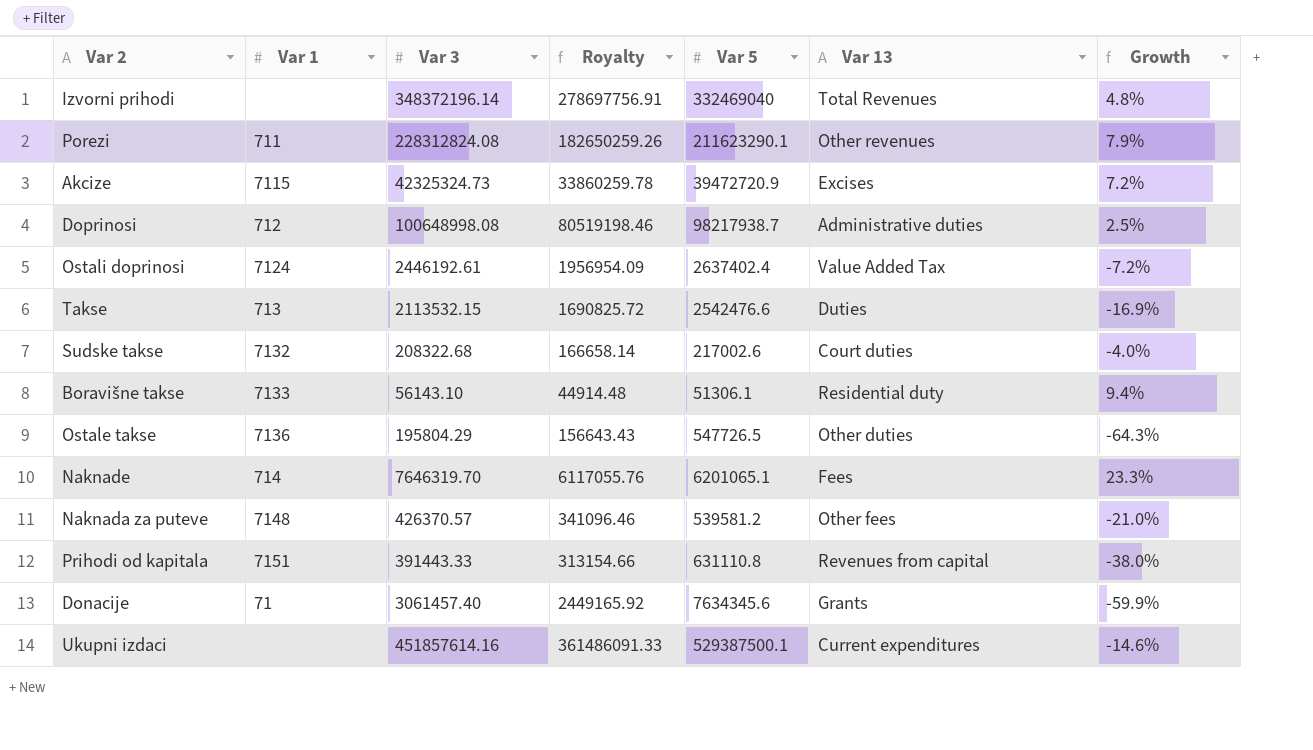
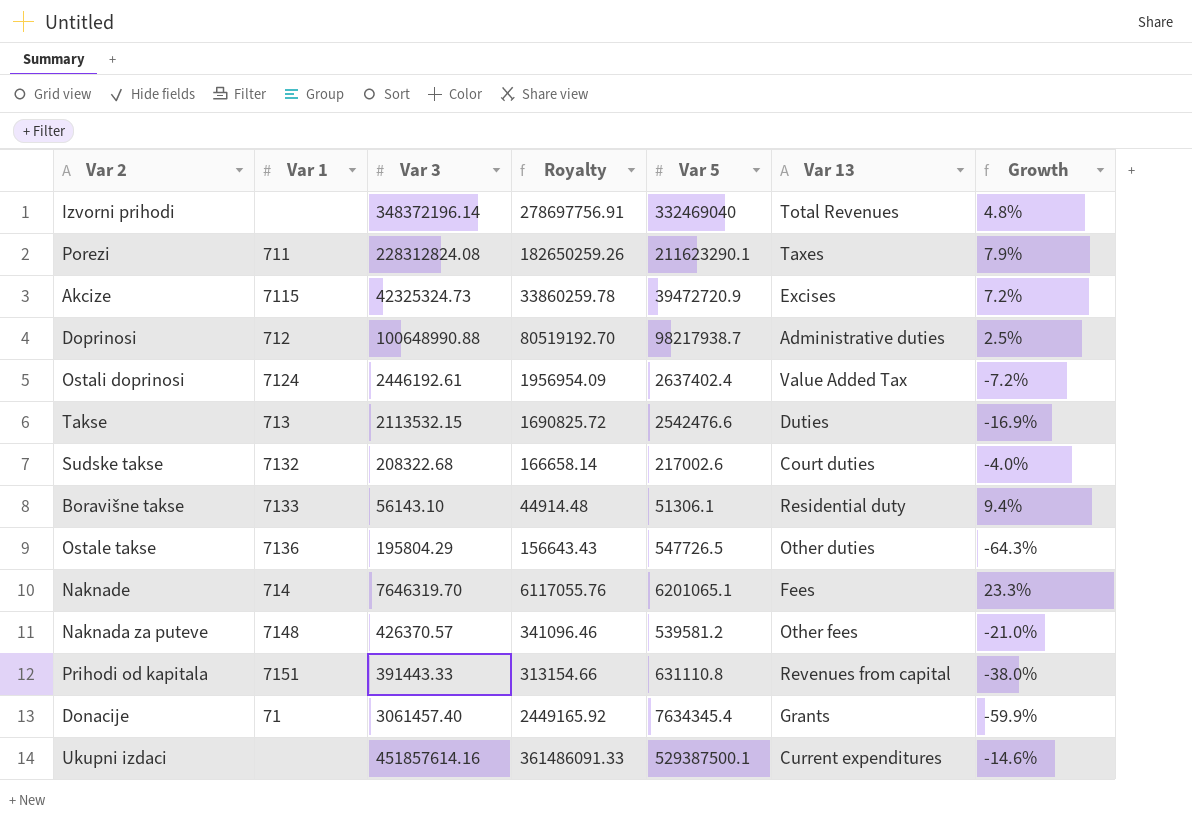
Porezi | Var 13: Other revenues -> Taxes
Doprinosi | Var 3: 100648998.08 -> 100648990.88
Doprinosi | Royalty: 80519198.46 -> 80519192.70
Donacije | Var 5: 7634345.6 -> 7634345.4

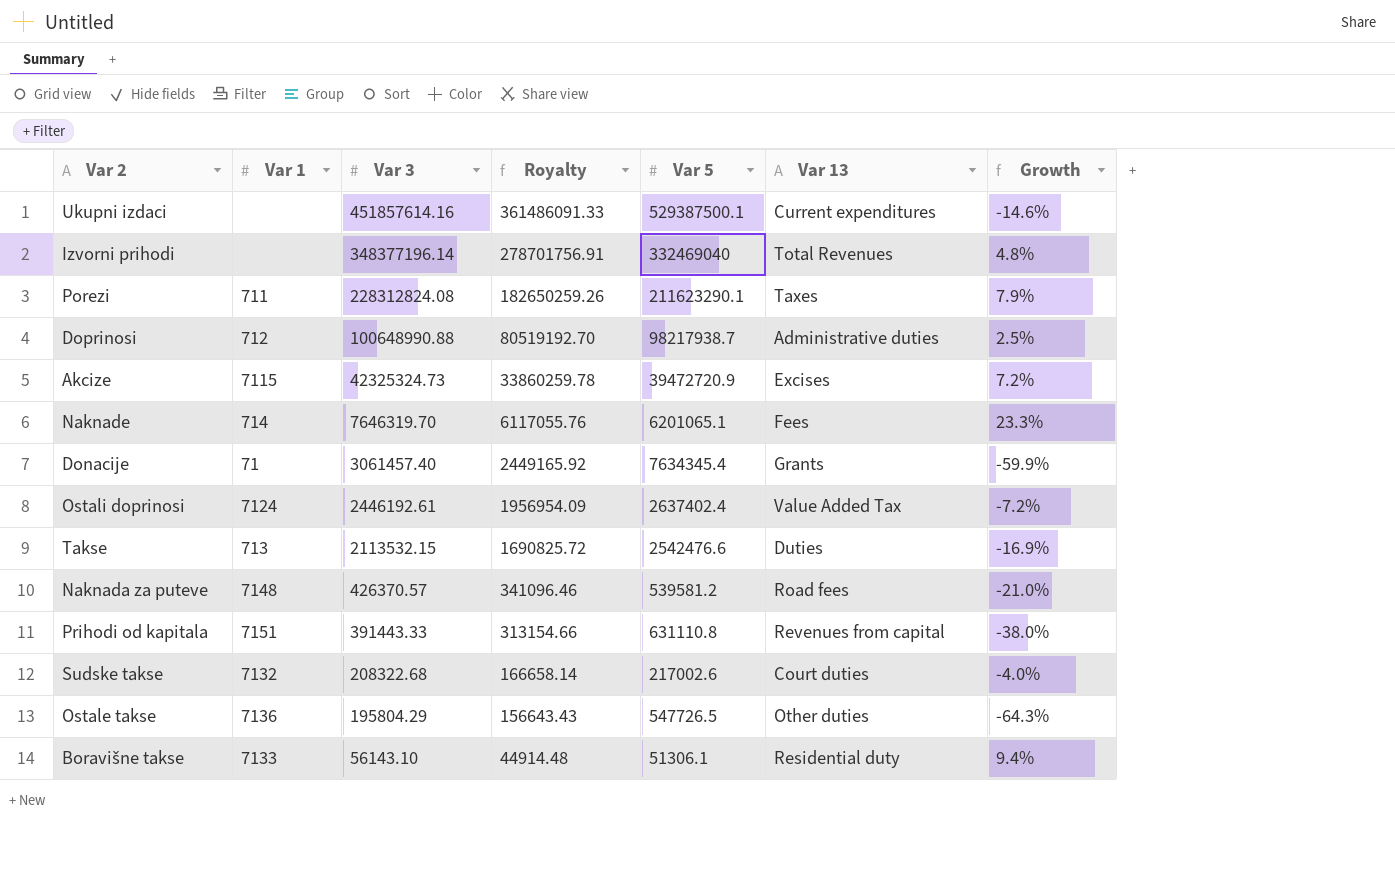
row order: none -> Var 3 descending
Izvorni prihodi | Var 3: 348372196.14 -> 348377196.14
Izvorni prihodi | Royalty: 278697756.91 -> 278701756.91
Naknada za puteve | Var 13: Other fees -> Road fees

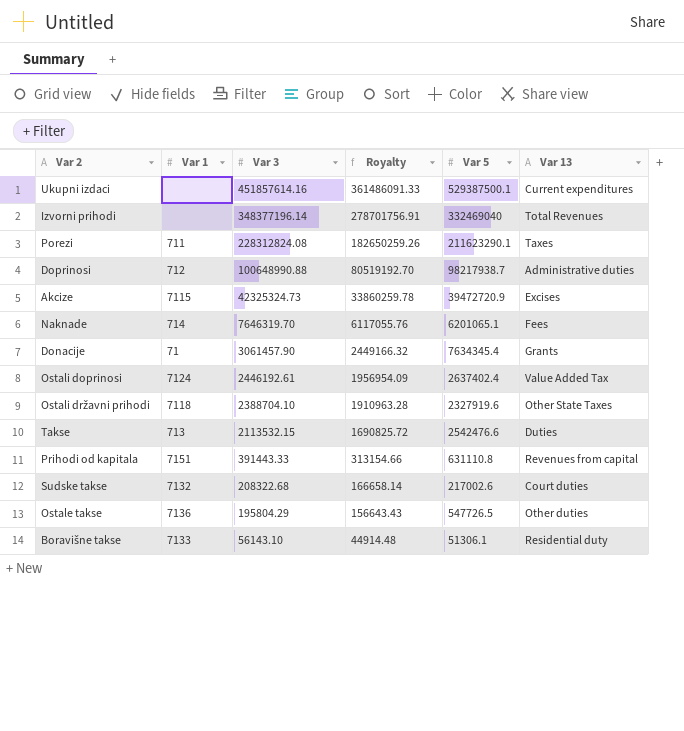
column Growth | formula: ([Var 3] - [Var 5]) / [Var 5] -> none
row Naknada za puteve: 7148 | 426370.57 | 341096.46 | 539581.2 | Road fees | -21.0% -> none
Donacije | Var 3: 3061457.40 -> 3061457.90
Donacije | Royalty: 2449165.92 -> 2449166.32
row Ostali državni prihodi: none -> 7118 | 2388704.10 | 1910963.28 | 2327919.6 | Other State Taxes

